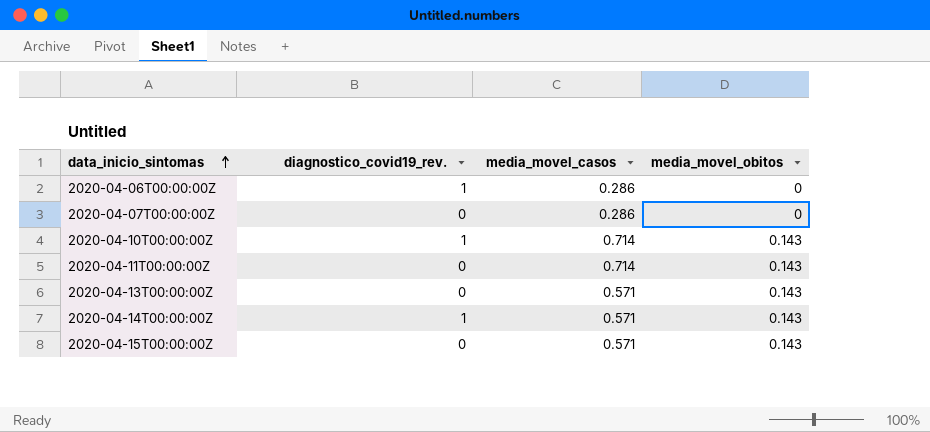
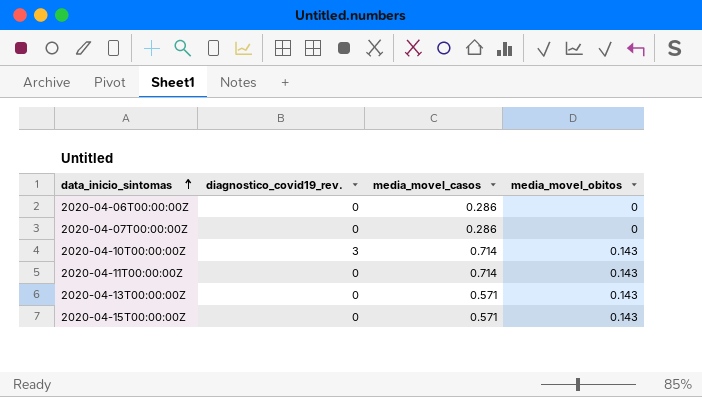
row 2020-04-14T00:00:00Z: 1 | 0.571 | 0.143 -> none
2020-04-06T00:00:00Z | diagnostico_covid19_rev.: 1 -> 0
2020-04-10T00:00:00Z | diagnostico_covid19_rev.: 1 -> 3

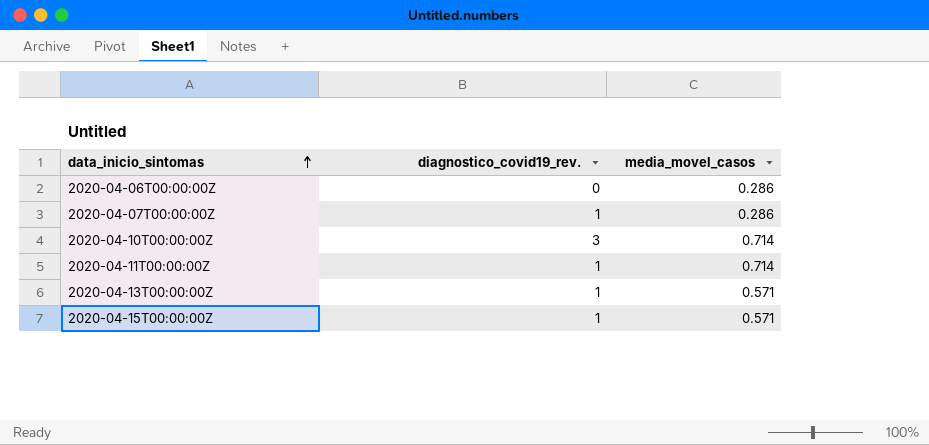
column media_movel_obitos | position: 4 -> none
2020-04-07T00:00:00Z | diagnostico_covid19_rev.: 0 -> 1
2020-04-11T00:00:00Z | diagnostico_covid19_rev.: 0 -> 1
2020-04-13T00:00:00Z | diagnostico_covid19_rev.: 0 -> 1
2020-04-15T00:00:00Z | diagnostico_covid19_rev.: 0 -> 1

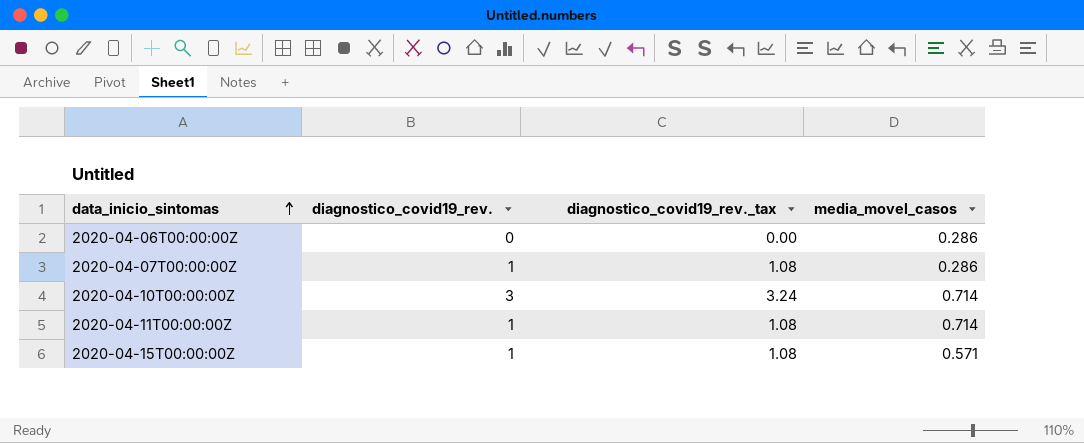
column diagnostico_covid19_rev._tax | formula: none -> [diagnostico_covid19_rev.] * 1.08
row 2020-04-13T00:00:00Z: 1 | 0.571 -> none

